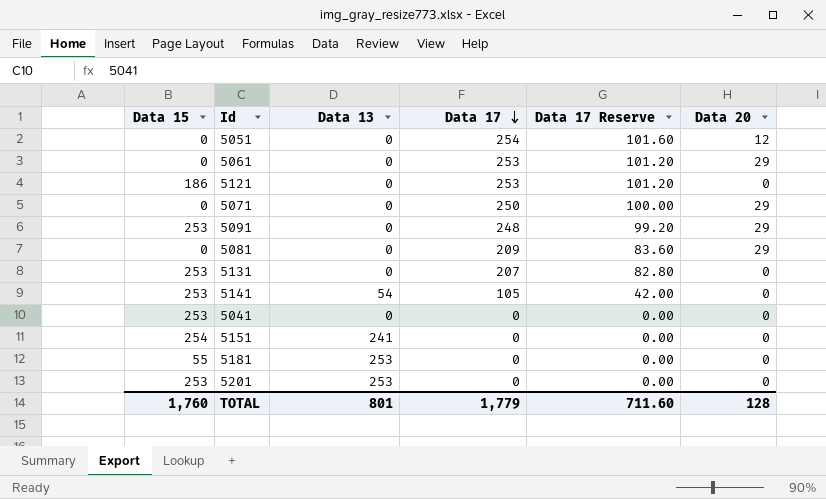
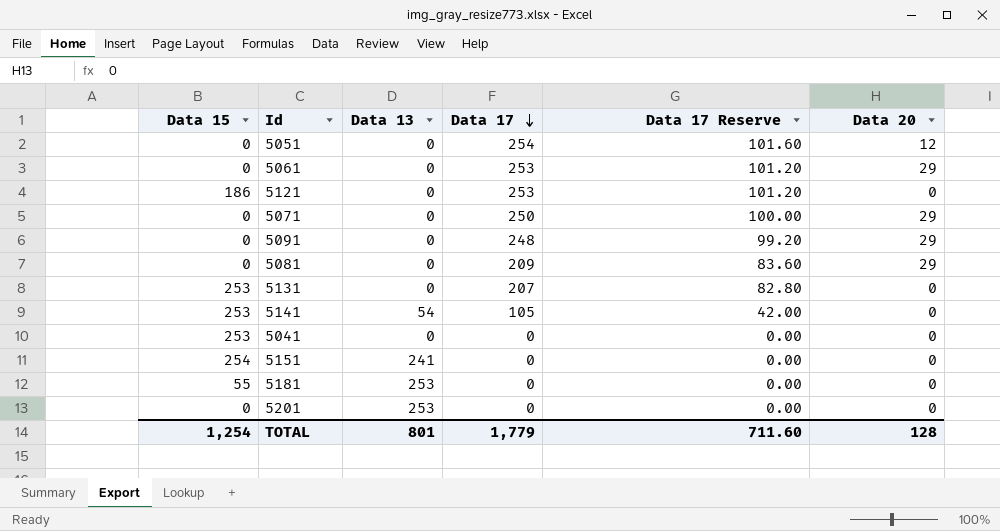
5091 | Data 15: 253 -> 0
5201 | Data 15: 253 -> 0
TOTAL | Data 15: 1,760 -> 1,254

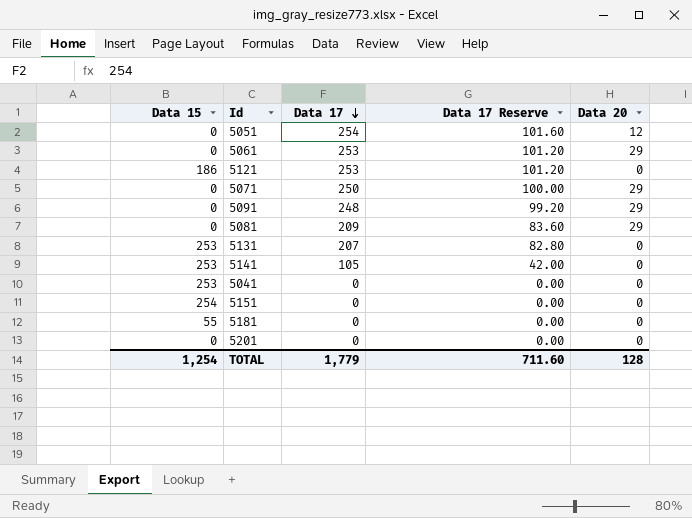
column Data 13 | position: 3 -> none

